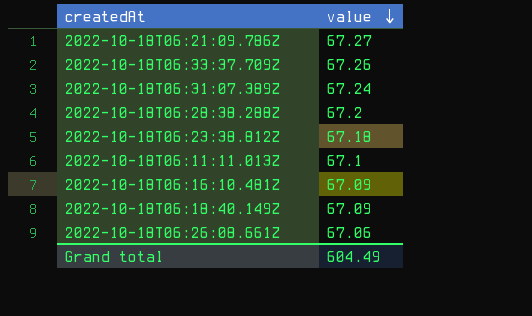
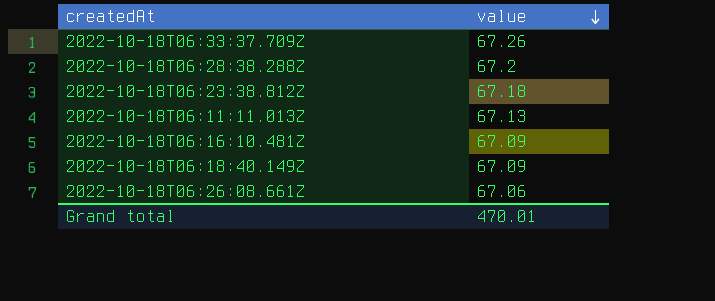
row 2022-10-18T06:21:09.786Z: 67.27 -> none
row 2022-10-18T06:31:07.389Z: 67.24 -> none
2022-10-18T06:11:11.013Z | value: 67.1 -> 67.13
Grand total | value: 604.49 -> 470.01

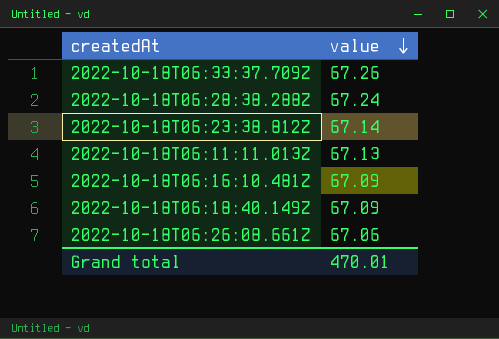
2022-10-18T06:28:38.288Z | value: 67.2 -> 67.24
2022-10-18T06:23:38.812Z | value: 67.18 -> 67.14

